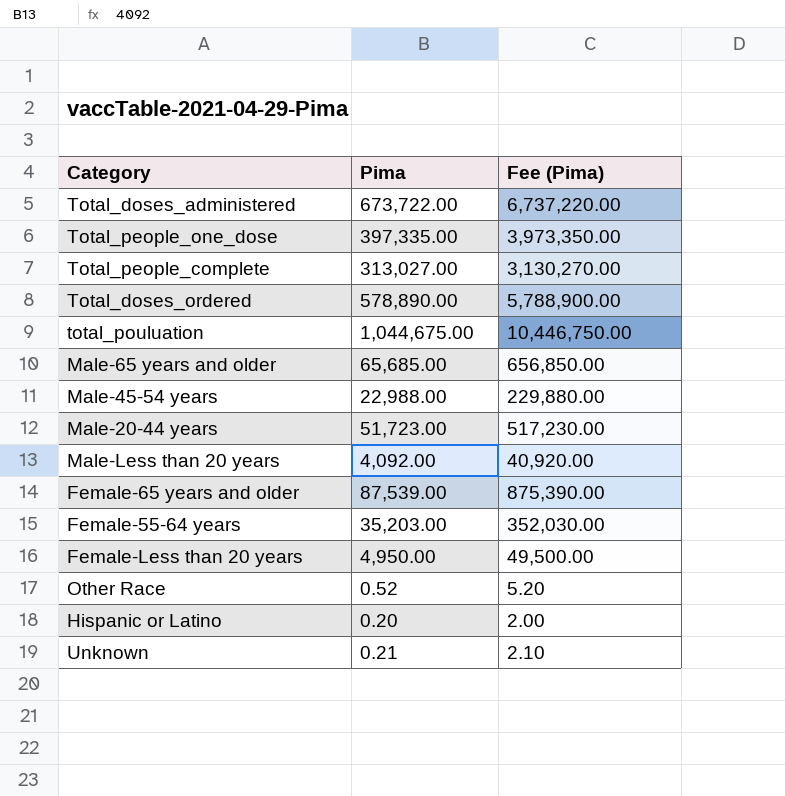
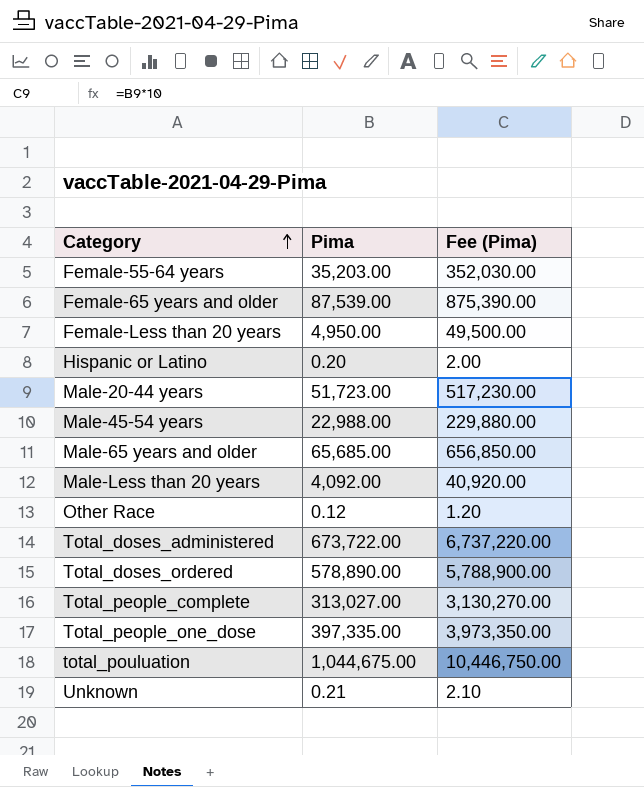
row order: none -> Category ascending
Other Race | Pima: 0.52 -> 0.12
Other Race | Fee (Pima): 5.20 -> 1.20

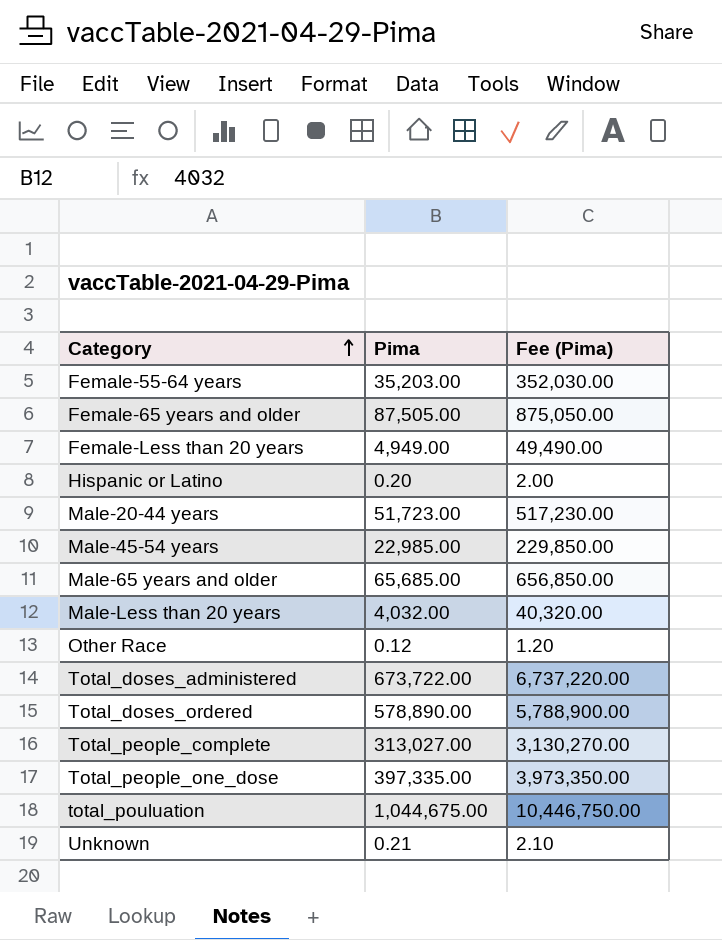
Female-65 years and older | Pima: 87,539.00 -> 87,505.00
Female-65 years and older | Fee (Pima): 875,390.00 -> 875,050.00
Female-Less than 20 years | Pima: 4,950.00 -> 4,949.00
Female-Less than 20 years | Fee (Pima): 49,500.00 -> 49,490.00
Male-45-54 years | Pima: 22,988.00 -> 22,985.00
Male-45-54 years | Fee (Pima): 229,880.00 -> 229,850.00
Male-Less than 20 years | Pima: 4,092.00 -> 4,032.00
Male-Less than 20 years | Fee (Pima): 40,920.00 -> 40,320.00

